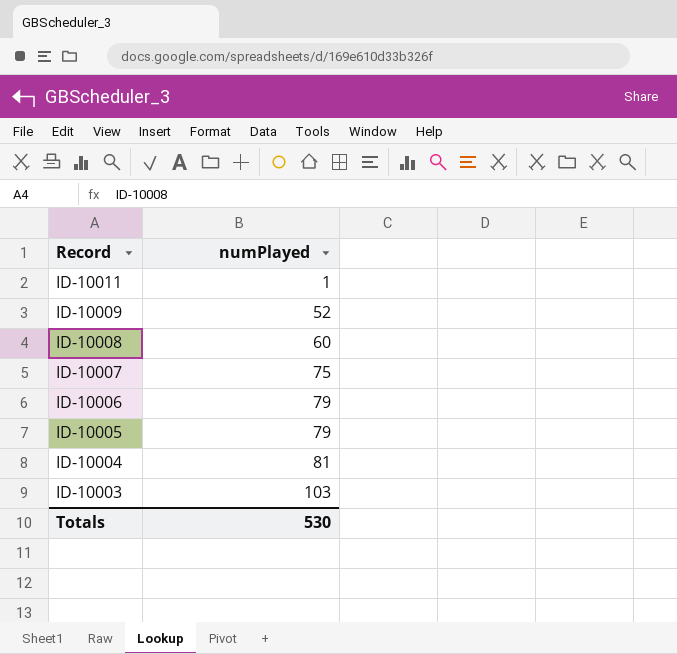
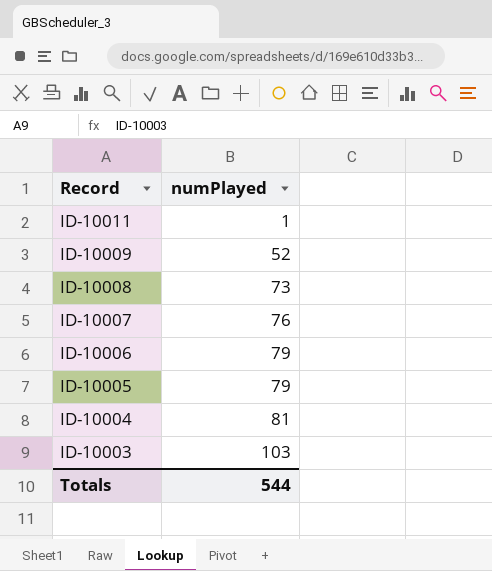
ID-10008 | numPlayed: 60 -> 73
ID-10007 | numPlayed: 75 -> 76
Totals | numPlayed: 530 -> 544

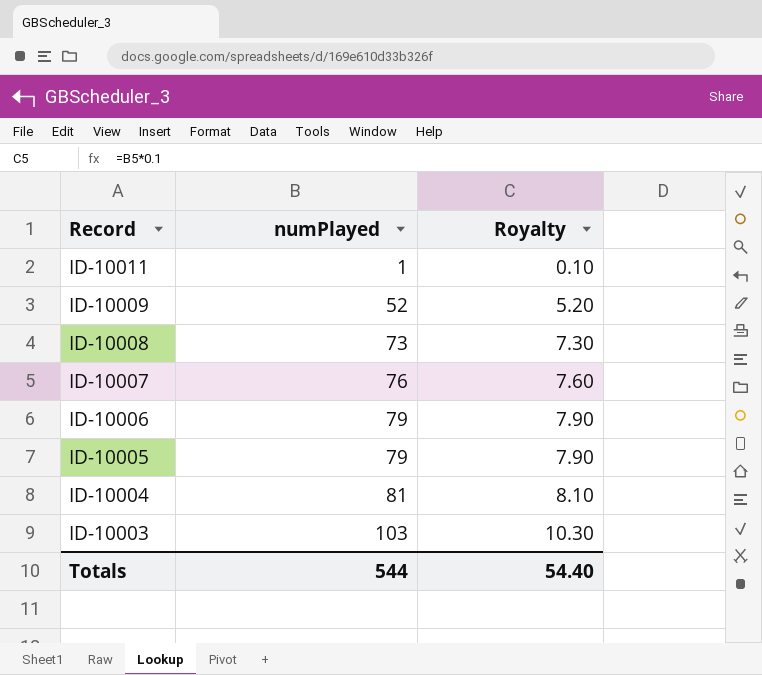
column Royalty | formula: none -> [numPlayed] * 0.1

